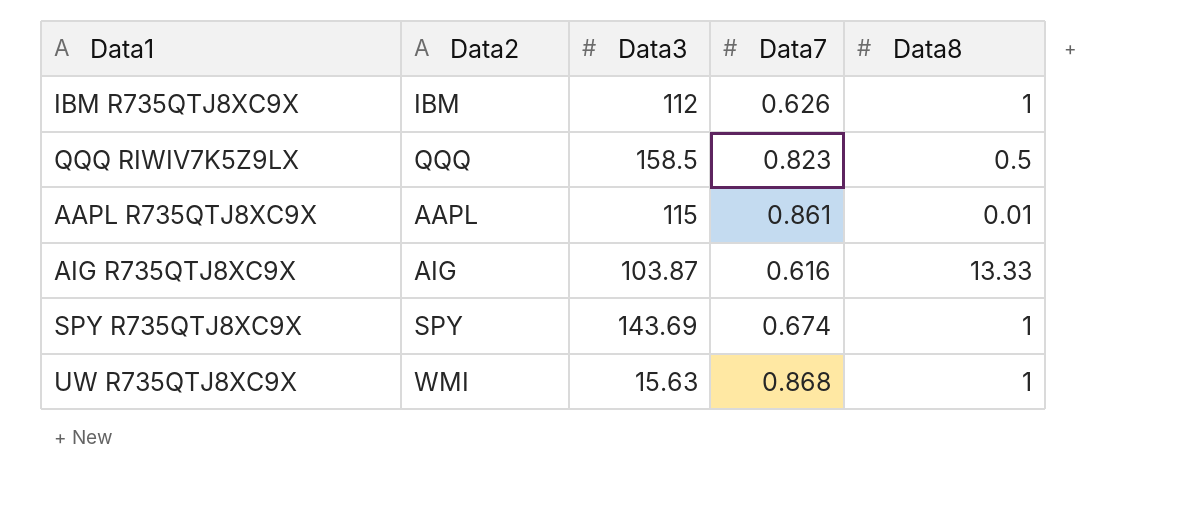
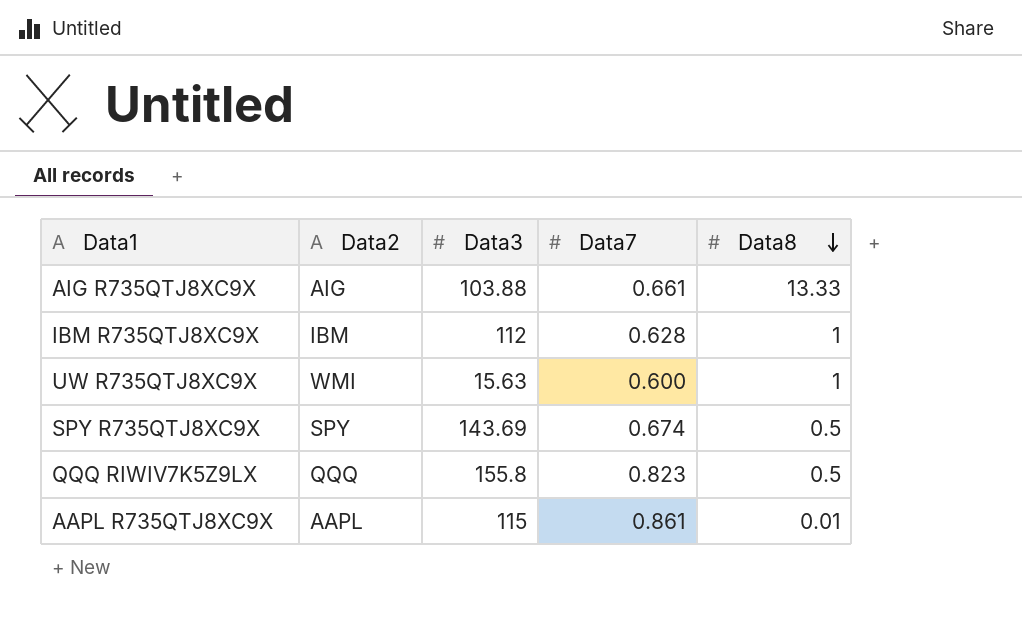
row order: none -> Data8 descending
AIG R735QTJ8XC9X | Data3: 103.87 -> 103.88
AIG R735QTJ8XC9X | Data7: 0.616 -> 0.661
IBM R735QTJ8XC9X | Data7: 0.626 -> 0.628
UW R735QTJ8XC9X | Data7: 0.868 -> 0.600
SPY R735QTJ8XC9X | Data8: 1 -> 0.5
QQQ RIWIV7K5Z9LX | Data3: 158.5 -> 155.8

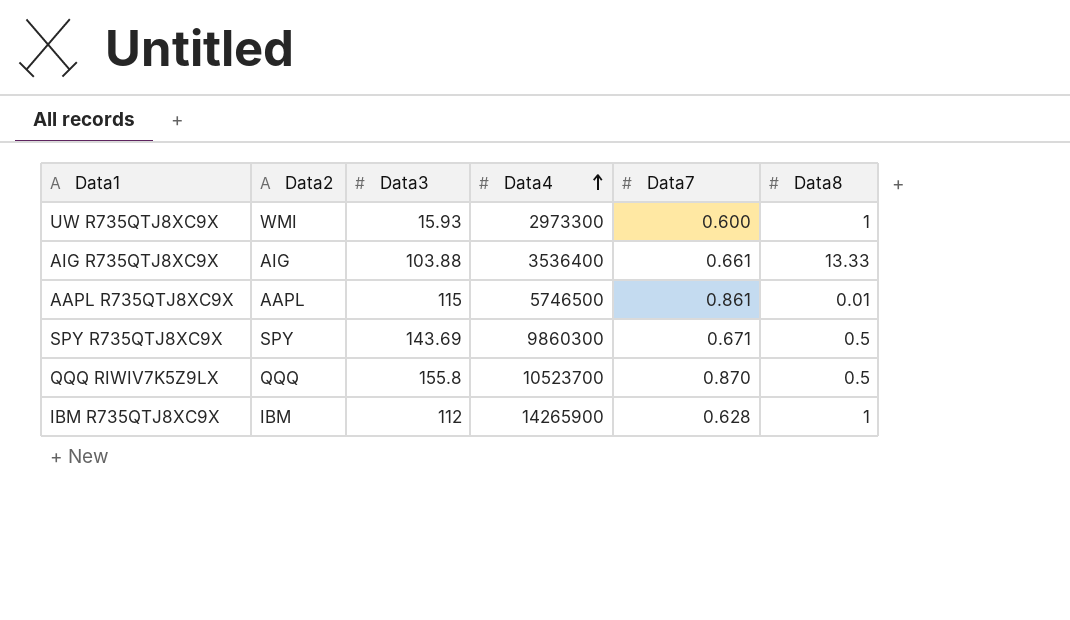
row order: Data8 descending -> Data4 ascending
column Data4 | position: none -> 4
UW R735QTJ8XC9X | Data3: 15.63 -> 15.93
SPY R735QTJ8XC9X | Data7: 0.674 -> 0.671
QQQ RIWIV7K5Z9LX | Data7: 0.823 -> 0.870

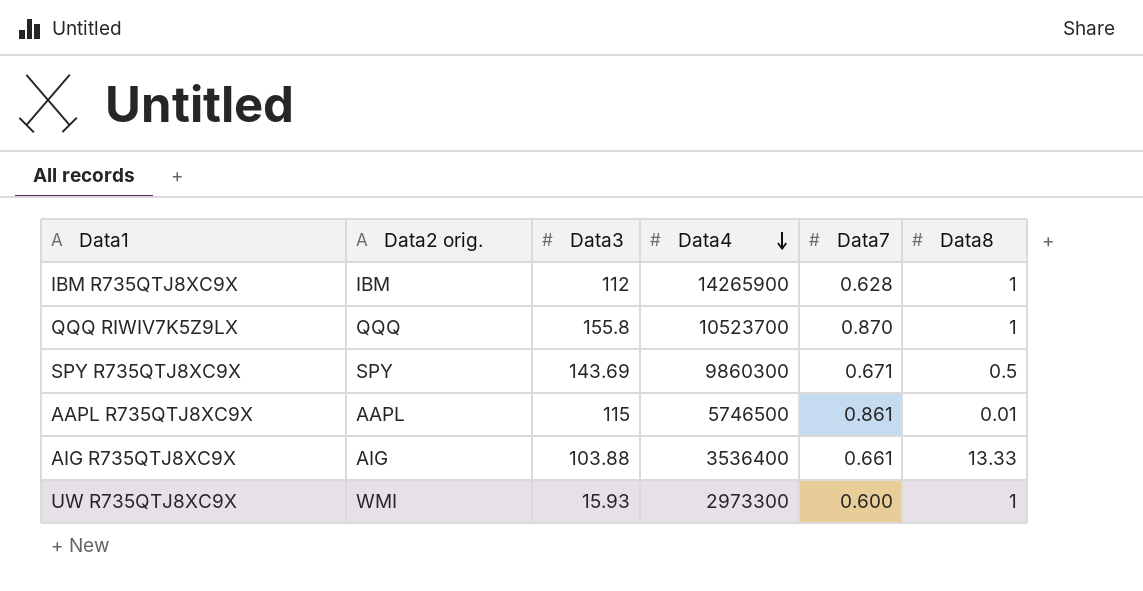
row order: Data4 ascending -> Data4 descending
column name: Data2 -> Data2 orig.
QQQ RIWIV7K5Z9LX | Data8: 0.5 -> 1

